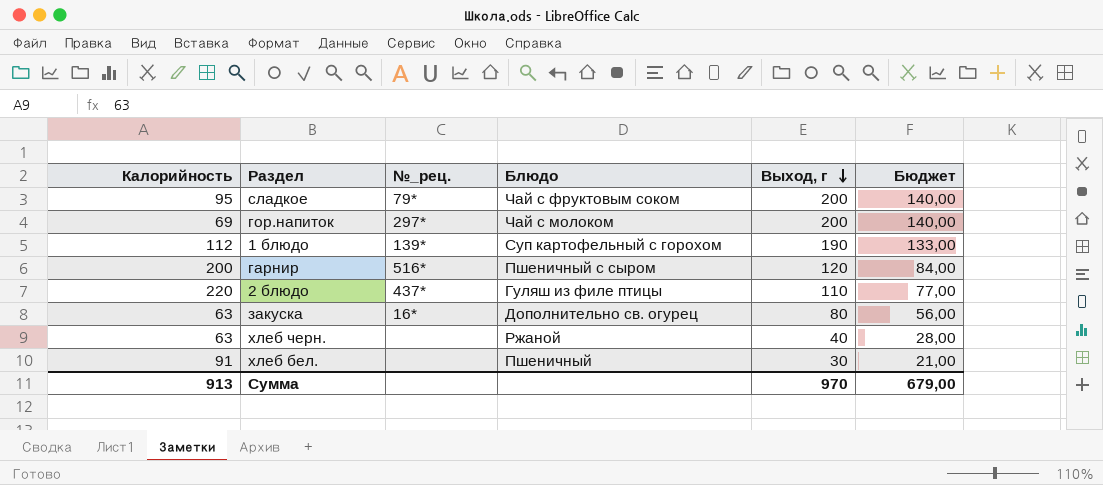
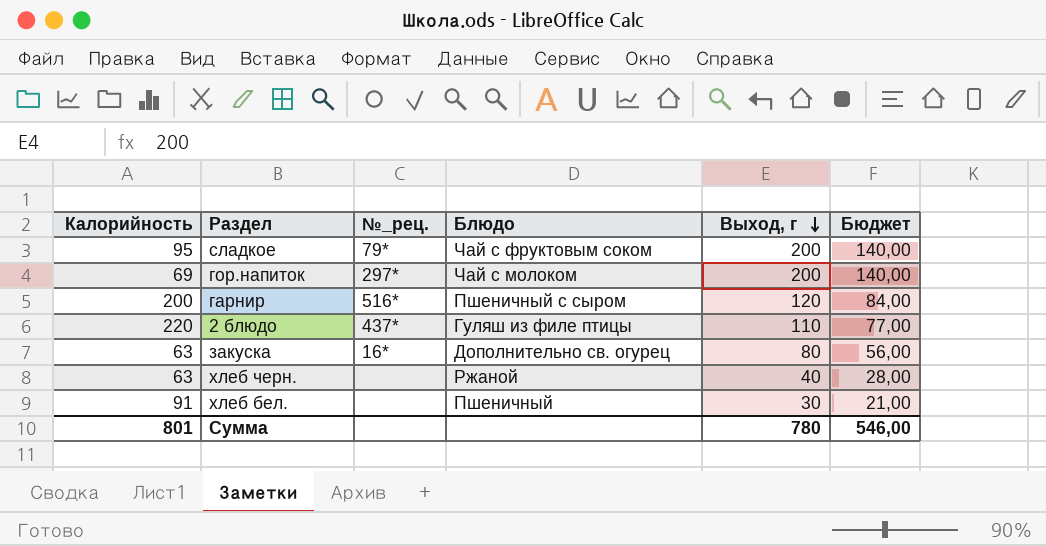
row 1 блюдо: 112 | 139* | Суп картофельный с горохом | 190 | 133,00 -> none
Сумма | Калорийность: 913 -> 801
Сумма | Выход, г: 970 -> 780
Сумма | Бюджет: 679,00 -> 546,00

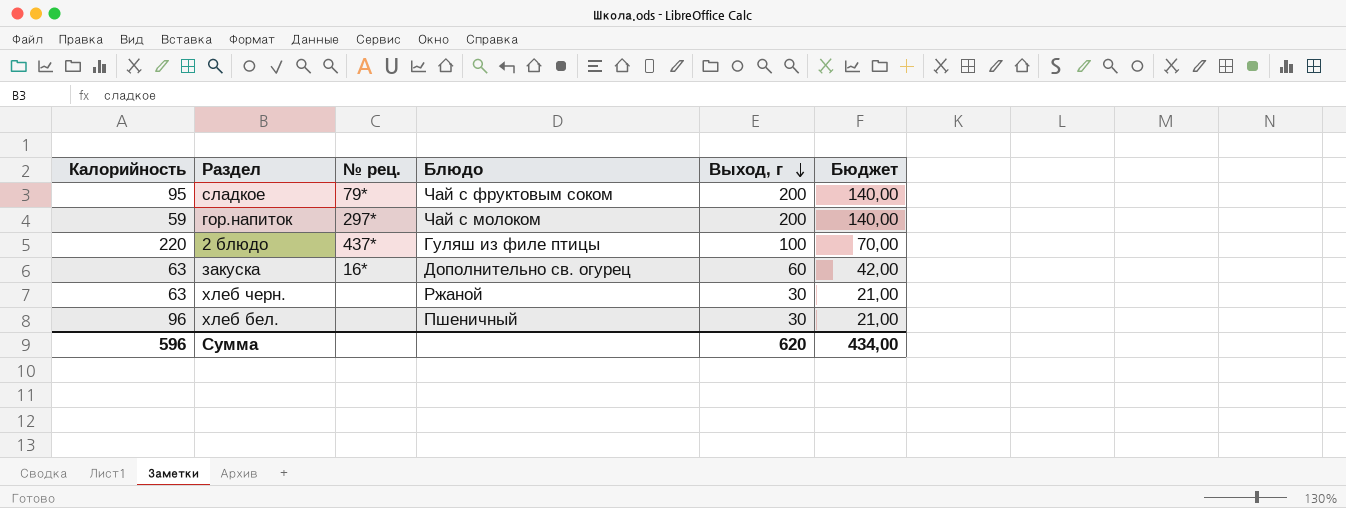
column name: №_рец. -> № рец.
row гарнир: 200 | 516* | Пшеничный с сыром | 120 | 84,00 -> none
гор.напиток | Калорийность: 69 -> 59
2 блюдо | Выход, г: 110 -> 100
2 блюдо | Бюджет: 77,00 -> 70,00
закуска | Выход, г: 80 -> 60
закуска | Бюджет: 56,00 -> 42,00
хлеб черн. | Выход, г: 40 -> 30
хлеб черн. | Бюджет: 28,00 -> 21,00
хлеб бел. | Калорийность: 91 -> 96
Сумма | Калорийность: 801 -> 596
Сумма | Выход, г: 780 -> 620
Сумма | Бюджет: 546,00 -> 434,00

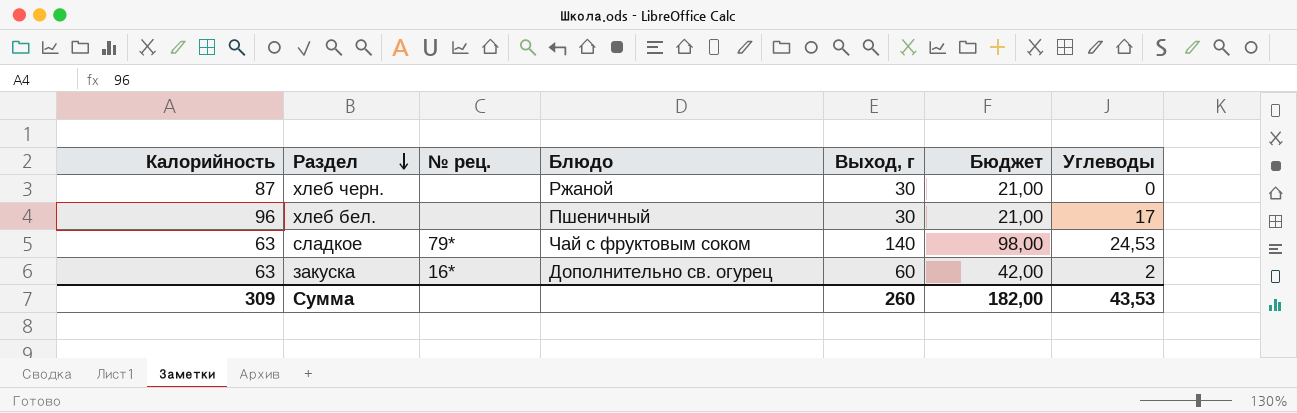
row order: Выход, г descending -> Раздел descending
column Углеводы | position: none -> 7
row гор.напиток: 59 | 297* | Чай с молоком | 200 | 140,00 -> none
row 2 блюдо: 220 | 437* | Гуляш из филе птицы | 100 | 70,00 -> none
хлеб черн. | Калорийность: 63 -> 87
сладкое | Калорийность: 95 -> 63
сладкое | Выход, г: 200 -> 140
сладкое | Бюджет: 140,00 -> 98,00
Сумма | Калорийность: 596 -> 309
Сумма | Выход, г: 620 -> 260
Сумма | Бюджет: 434,00 -> 182,00

